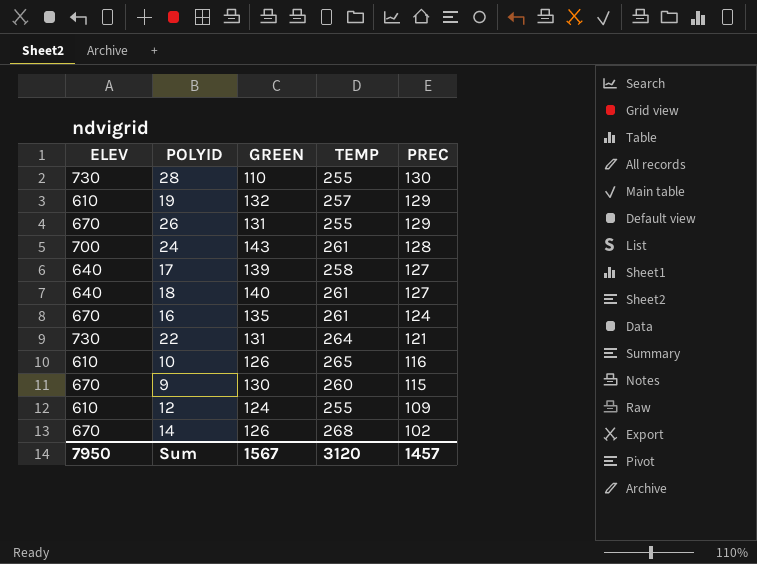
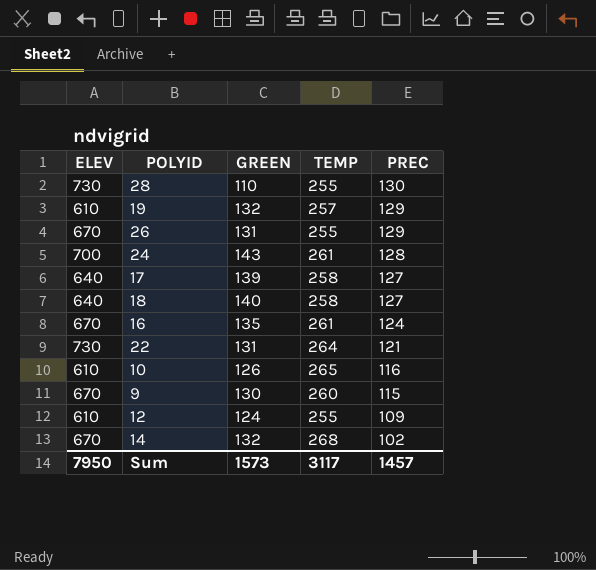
18 | TEMP: 261 -> 258
14 | GREEN: 126 -> 132
Sum | GREEN: 1567 -> 1573
Sum | TEMP: 3120 -> 3117

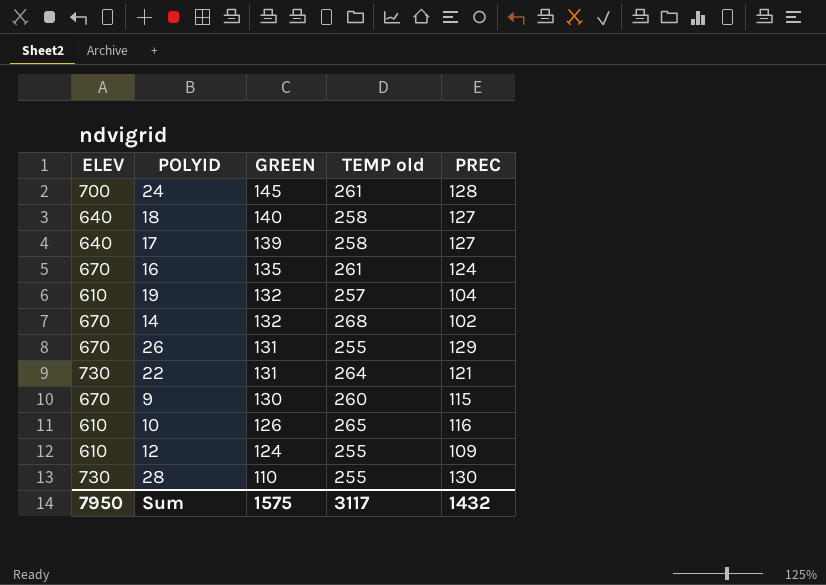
row order: PREC descending -> GREEN descending
column name: TEMP -> TEMP old
24 | GREEN: 143 -> 145
19 | PREC: 129 -> 104
Sum | GREEN: 1573 -> 1575
Sum | PREC: 1457 -> 1432

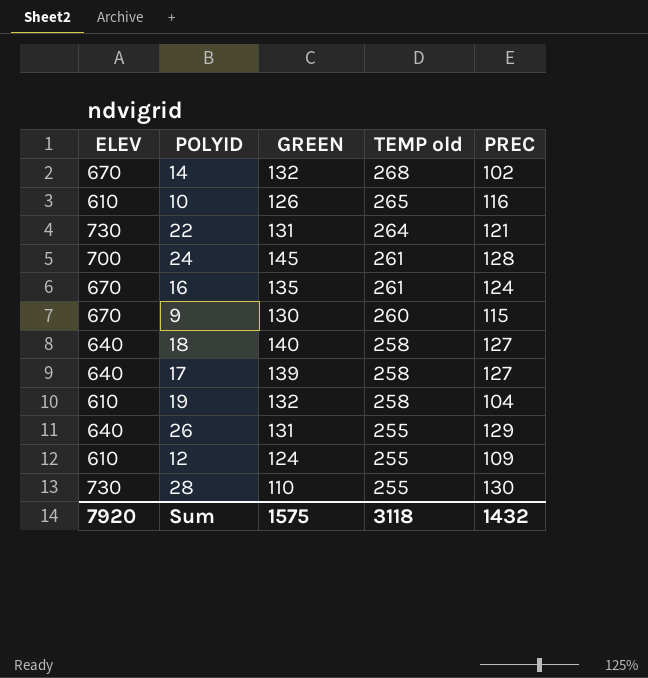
row order: GREEN descending -> TEMP old descending
19 | TEMP old: 257 -> 258
26 | ELEV: 670 -> 640
Sum | ELEV: 7950 -> 7920
Sum | TEMP old: 3117 -> 3118

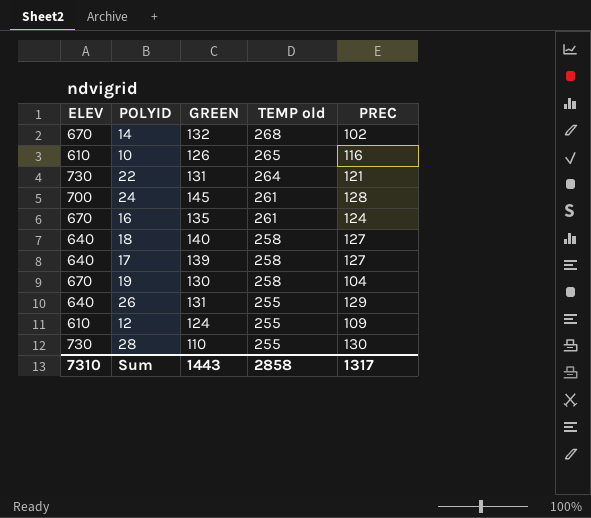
row 9: 670 | 130 | 260 | 115 -> none
19 | ELEV: 610 -> 670
19 | GREEN: 132 -> 130
Sum | ELEV: 7920 -> 7310
Sum | GREEN: 1575 -> 1443
Sum | TEMP old: 3118 -> 2858
Sum | PREC: 1432 -> 1317

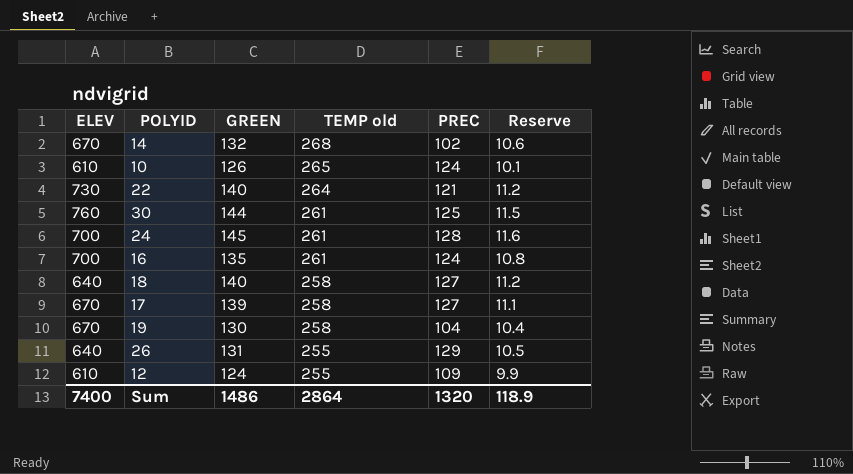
column Reserve | formula: none -> [GREEN] * 0.08
row 28: 730 | 110 | 255 | 130 -> none
10 | PREC: 116 -> 124
22 | GREEN: 131 -> 140
row 30: none -> 760 | 144 | 261 | 125 | 11.5
16 | ELEV: 670 -> 700
17 | ELEV: 640 -> 670
Sum | ELEV: 7310 -> 7400
Sum | GREEN: 1443 -> 1486
Sum | TEMP old: 2858 -> 2864
Sum | PREC: 1317 -> 1320

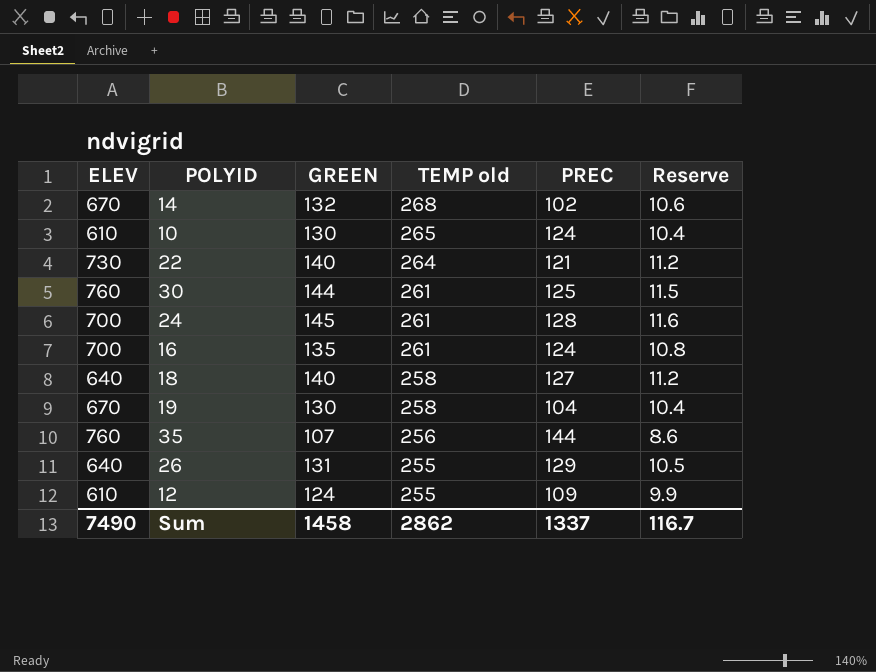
row 17: 670 | 139 | 258 | 127 | 11.1 -> none
10 | GREEN: 126 -> 130
10 | Reserve: 10.1 -> 10.4
row 35: none -> 760 | 107 | 256 | 144 | 8.6
Sum | ELEV: 7400 -> 7490
Sum | GREEN: 1486 -> 1458
Sum | TEMP old: 2864 -> 2862
Sum | PREC: 1320 -> 1337
Sum | Reserve: 118.9 -> 116.7

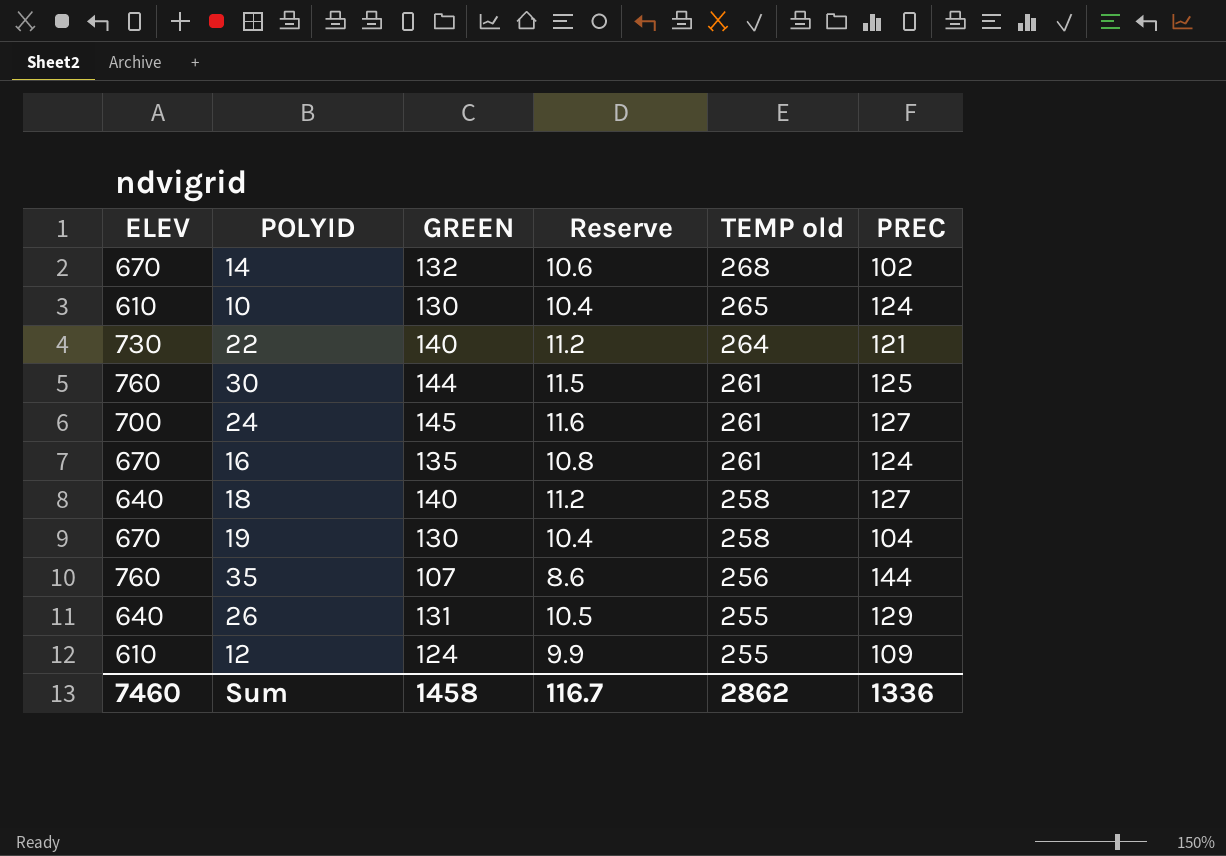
column Reserve | position: 6 -> 4
24 | PREC: 128 -> 127
16 | ELEV: 700 -> 670
Sum | ELEV: 7490 -> 7460
Sum | PREC: 1337 -> 1336

